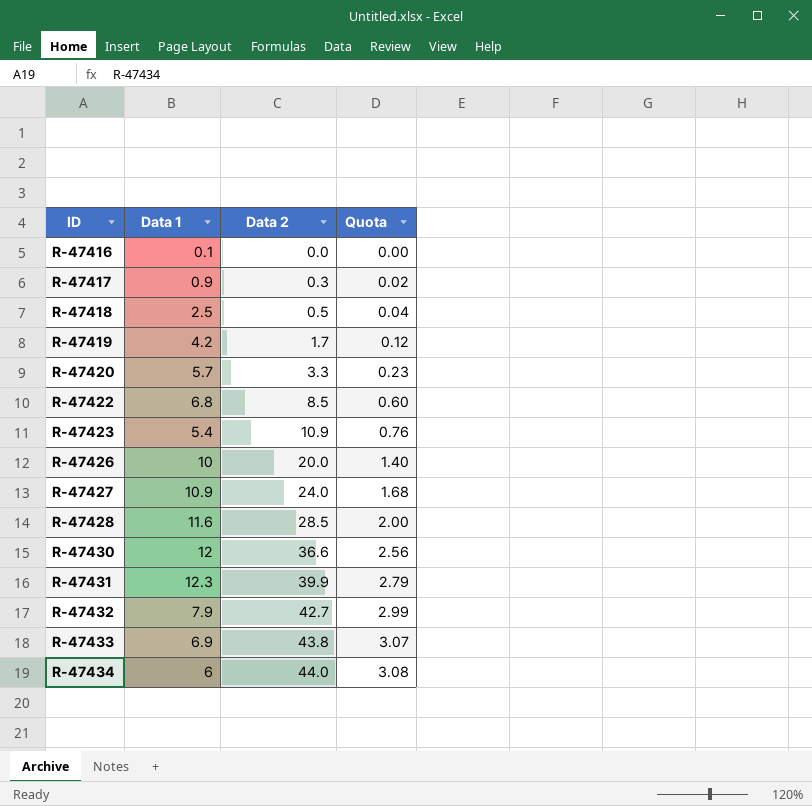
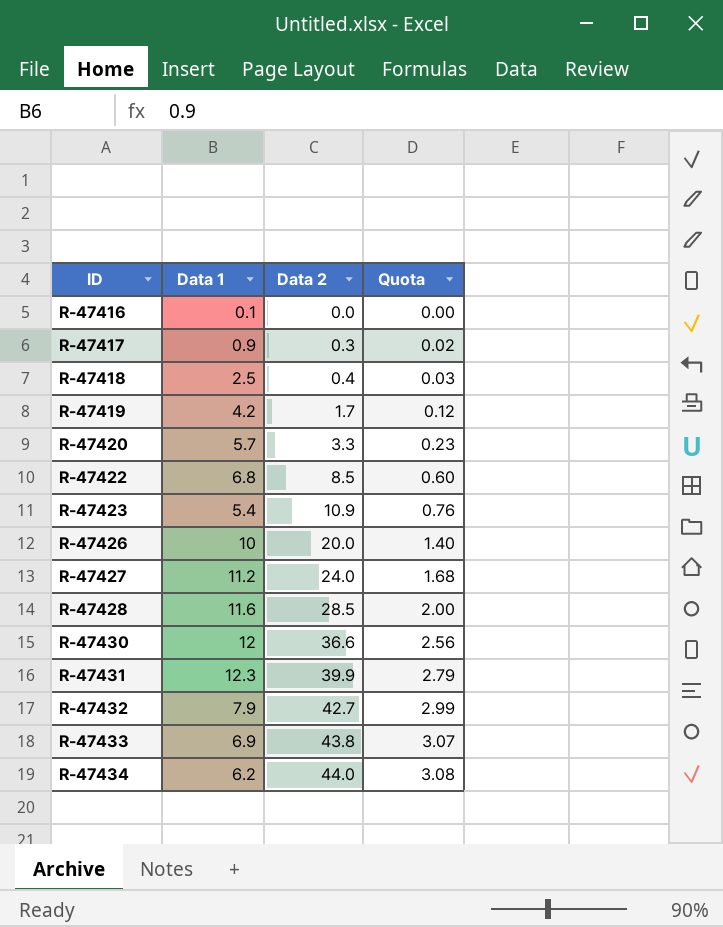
R-47418 | Data 2: 0.5 -> 0.4
R-47418 | Quota: 0.04 -> 0.03
R-47427 | Data 1: 10.9 -> 11.2
R-47434 | Data 1: 6 -> 6.2

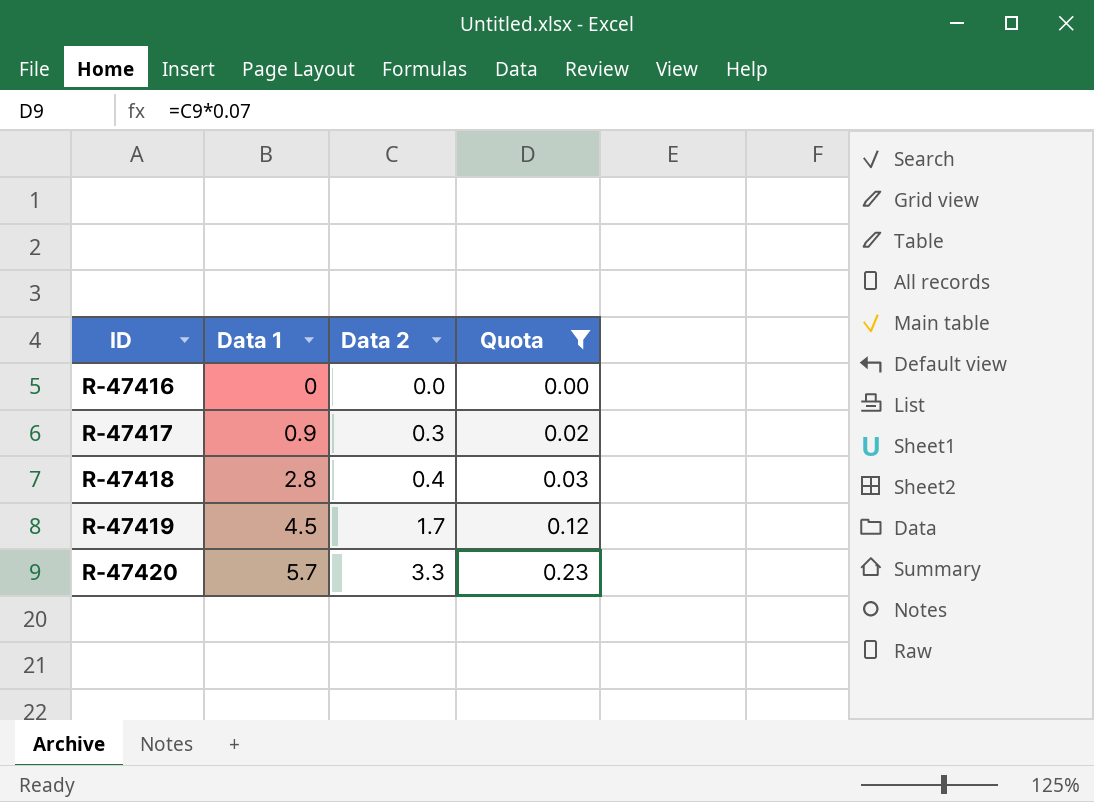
filter: none -> Quota <= 0.23
R-47416 | Data 1: 0.1 -> 0
R-47418 | Data 1: 2.5 -> 2.8
R-47419 | Data 1: 4.2 -> 4.5

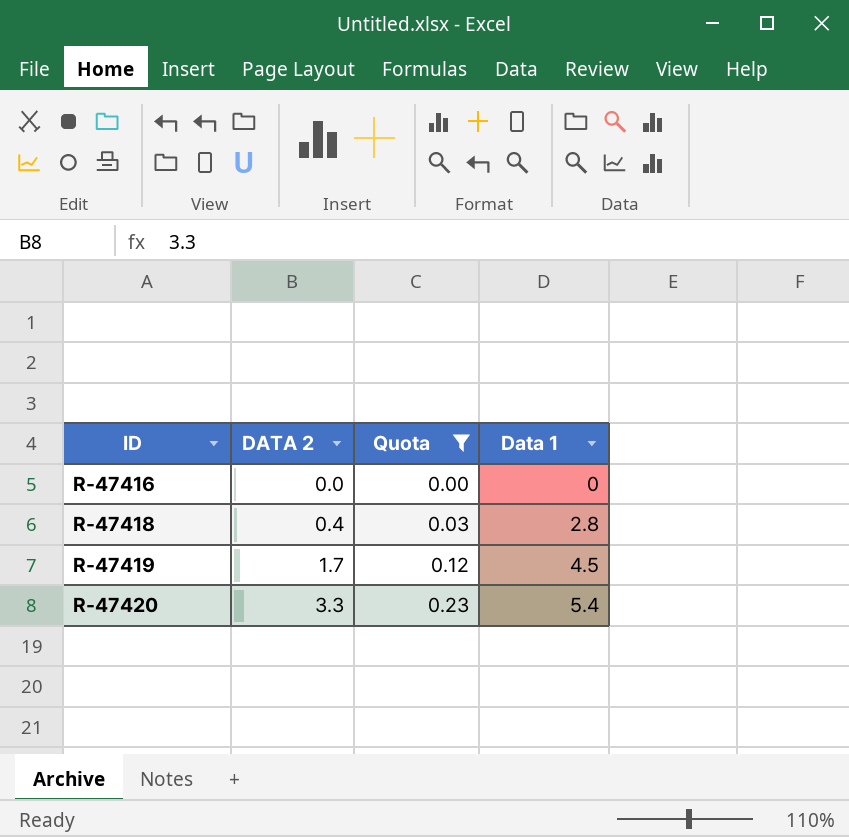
column name: Data 2 -> DATA 2
column Data 1 | position: 2 -> 4
row R-47417: 0.9 | 0.3 | 0.02 -> none
R-47420 | Data 1: 5.7 -> 5.4

